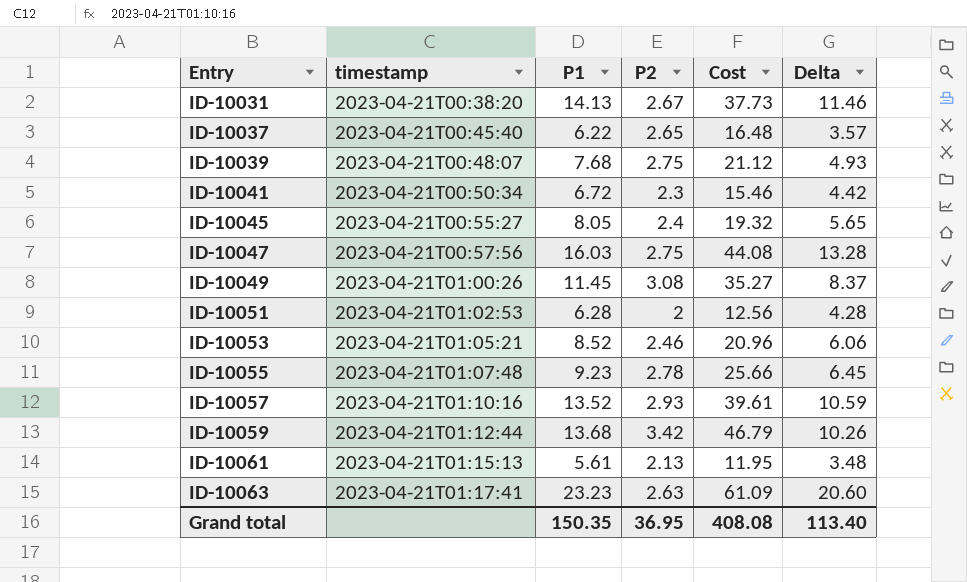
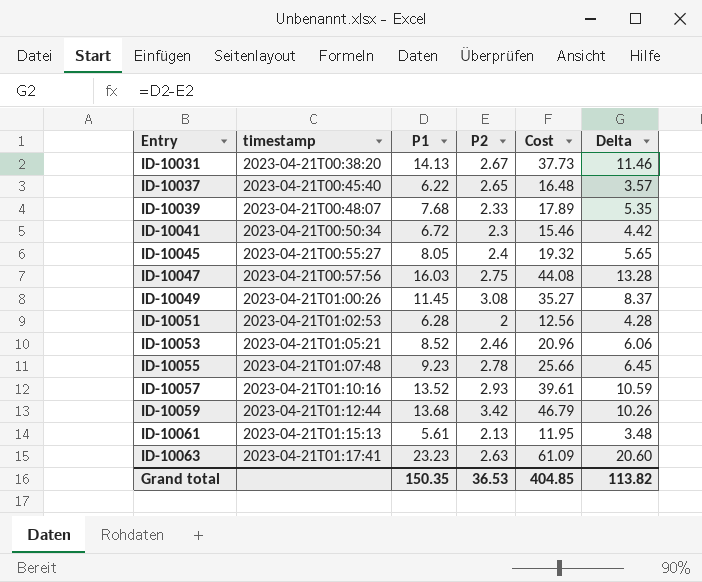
ID-10039 | P2: 2.75 -> 2.33
ID-10039 | Cost: 21.12 -> 17.89
ID-10039 | Delta: 4.93 -> 5.35
Grand total | P2: 36.95 -> 36.53
Grand total | Cost: 408.08 -> 404.85
Grand total | Delta: 113.40 -> 113.82

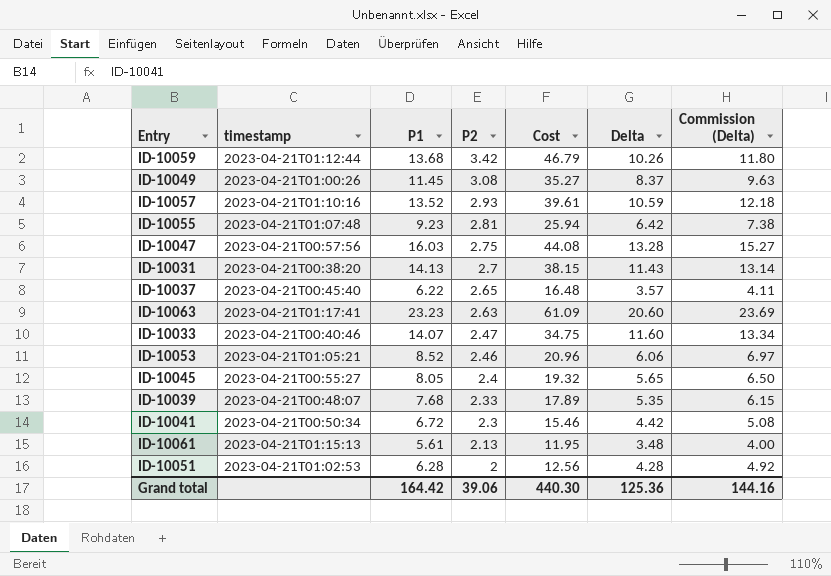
row order: Entry ascending -> P2 descending
column Commission (Delta) | formula: none -> [Delta] * 1.15
ID-10055 | P2: 2.78 -> 2.81
ID-10055 | Cost: 25.66 -> 25.94
ID-10055 | Delta: 6.45 -> 6.42
ID-10031 | P2: 2.67 -> 2.7
ID-10031 | Cost: 37.73 -> 38.15
ID-10031 | Delta: 11.46 -> 11.43
row ID-10033: none -> 2023-04-21T00:40:46 | 14.07 | 2.47 | 34.75 | 11.60 | 13.34
Grand total | P1: 150.35 -> 164.42
Grand total | P2: 36.53 -> 39.06
Grand total | Cost: 404.85 -> 440.30
Grand total | Delta: 113.82 -> 125.36

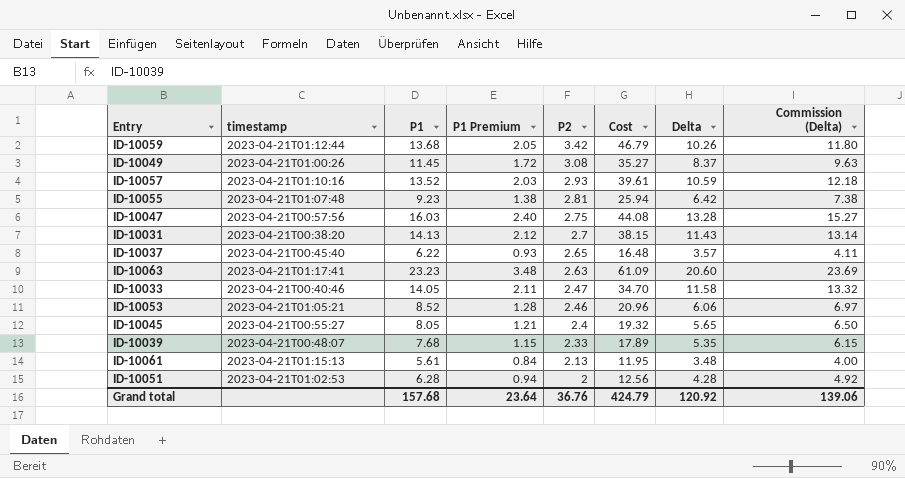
column P1 Premium | formula: none -> [P1] * 0.15
row ID-10041: 2023-04-21T00:50:34 | 6.72 | 2.3 | 15.46 | 4.42 | 5.08 -> none
ID-10033 | P1: 14.07 -> 14.05
ID-10033 | Cost: 34.75 -> 34.70
ID-10033 | Delta: 11.60 -> 11.58
ID-10033 | Commission (Delta): 13.34 -> 13.32
Grand total | P1: 164.42 -> 157.68
Grand total | P2: 39.06 -> 36.76
Grand total | Cost: 440.30 -> 424.79
Grand total | Delta: 125.36 -> 120.92
Grand total | Commission (Delta): 144.16 -> 139.06

